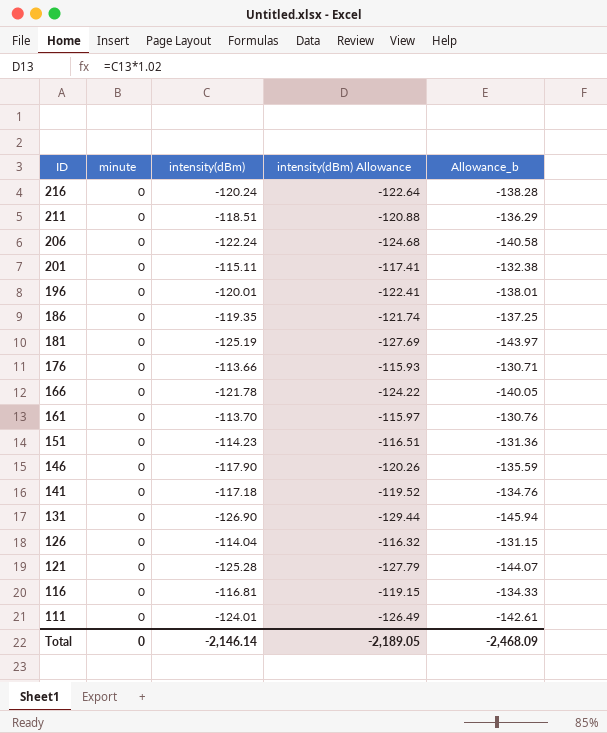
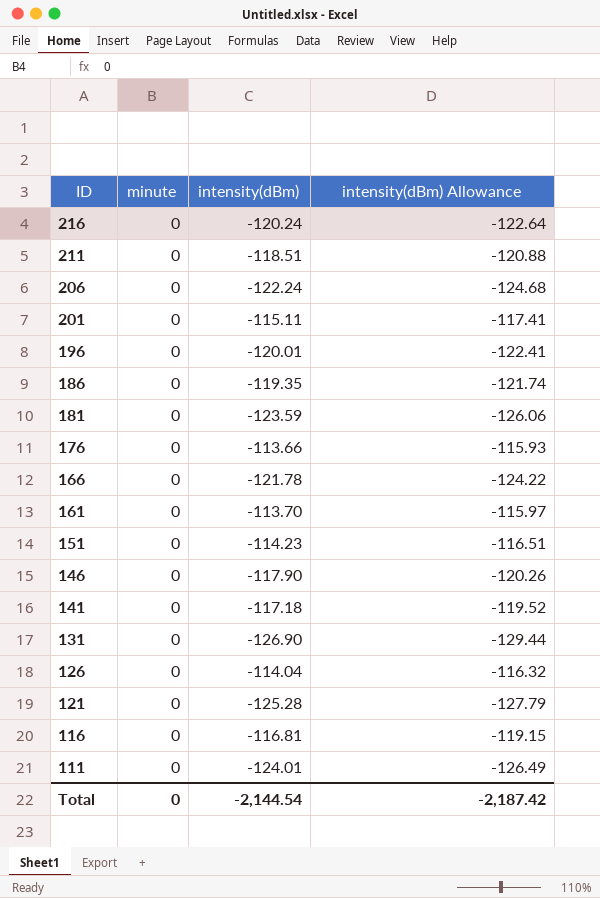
column Allowance_b | formula: [intensity(dBm)] * 1.15 -> none
181 | intensity(dBm): -125.19 -> -123.59
181 | intensity(dBm) Allowance: -127.69 -> -126.06
Total | intensity(dBm): -2,146.14 -> -2,144.54
Total | intensity(dBm) Allowance: -2,189.05 -> -2,187.42

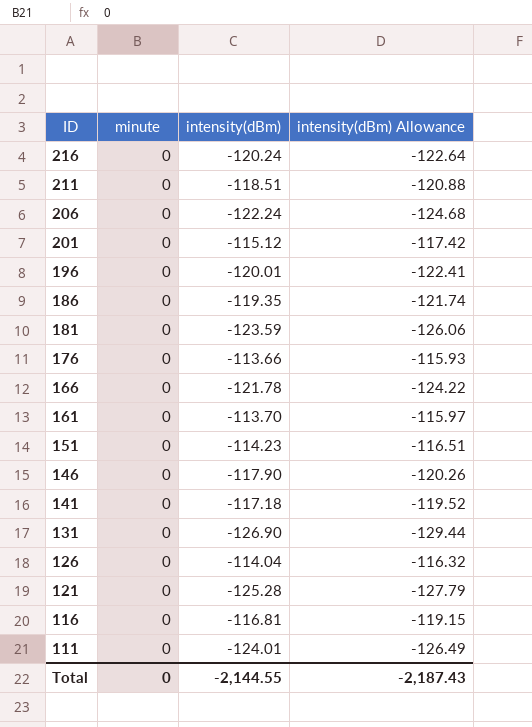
201 | intensity(dBm): -115.11 -> -115.12
201 | intensity(dBm) Allowance: -117.41 -> -117.42
Total | intensity(dBm): -2,144.54 -> -2,144.55
Total | intensity(dBm) Allowance: -2,187.42 -> -2,187.43

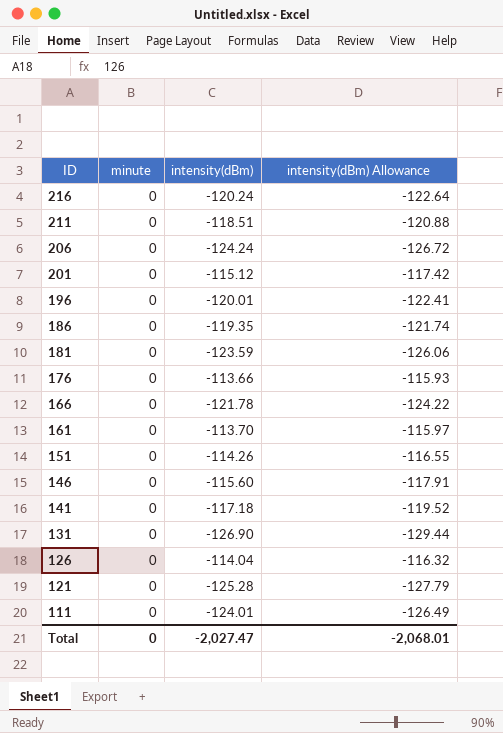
row 116: 0 | -116.81 | -119.15 -> none
206 | intensity(dBm): -122.24 -> -124.24
206 | intensity(dBm) Allowance: -124.68 -> -126.72
151 | intensity(dBm): -114.23 -> -114.26
151 | intensity(dBm) Allowance: -116.51 -> -116.55
146 | intensity(dBm): -117.90 -> -115.60
146 | intensity(dBm) Allowance: -120.26 -> -117.91
Total | intensity(dBm): -2,144.55 -> -2,027.47
Total | intensity(dBm) Allowance: -2,187.43 -> -2,068.01

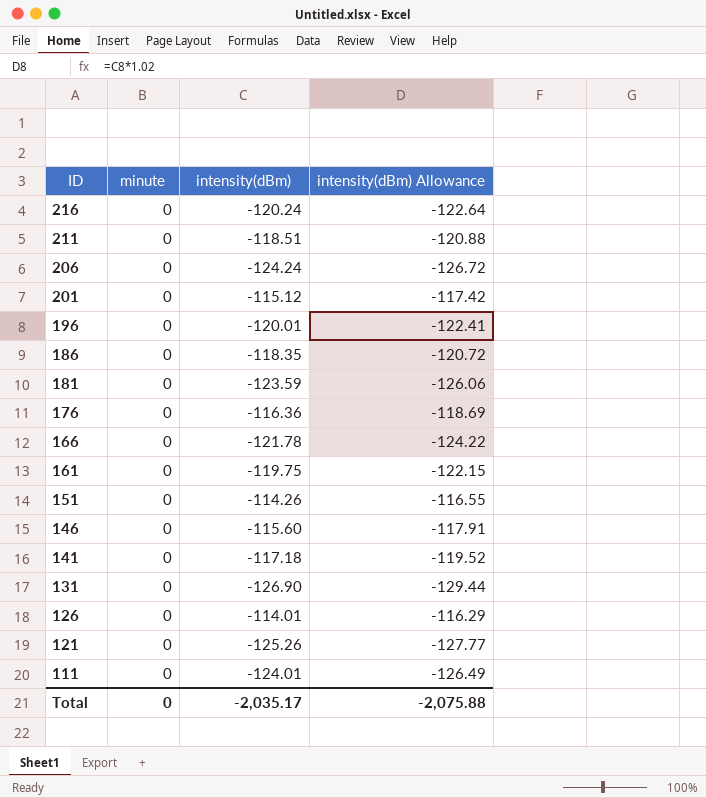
186 | intensity(dBm): -119.35 -> -118.35
186 | intensity(dBm) Allowance: -121.74 -> -120.72
176 | intensity(dBm): -113.66 -> -116.36
176 | intensity(dBm) Allowance: -115.93 -> -118.69
161 | intensity(dBm): -113.70 -> -119.75
161 | intensity(dBm) Allowance: -115.97 -> -122.15
126 | intensity(dBm): -114.04 -> -114.01
126 | intensity(dBm) Allowance: -116.32 -> -116.29
121 | intensity(dBm): -125.28 -> -125.26
121 | intensity(dBm) Allowance: -127.79 -> -127.77
Total | intensity(dBm): -2,027.47 -> -2,035.17
Total | intensity(dBm) Allowance: -2,068.01 -> -2,075.88

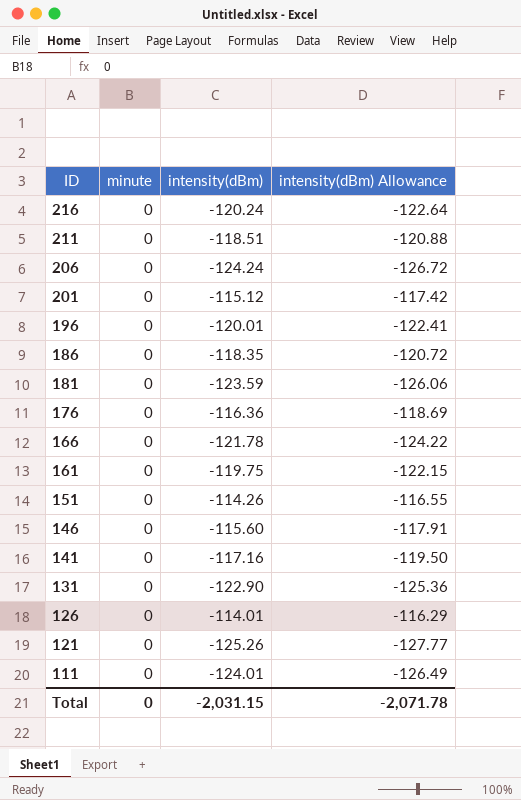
141 | intensity(dBm): -117.18 -> -117.16
141 | intensity(dBm) Allowance: -119.52 -> -119.50
131 | intensity(dBm): -126.90 -> -122.90
131 | intensity(dBm) Allowance: -129.44 -> -125.36
Total | intensity(dBm): -2,035.17 -> -2,031.15
Total | intensity(dBm) Allowance: -2,075.88 -> -2,071.78

